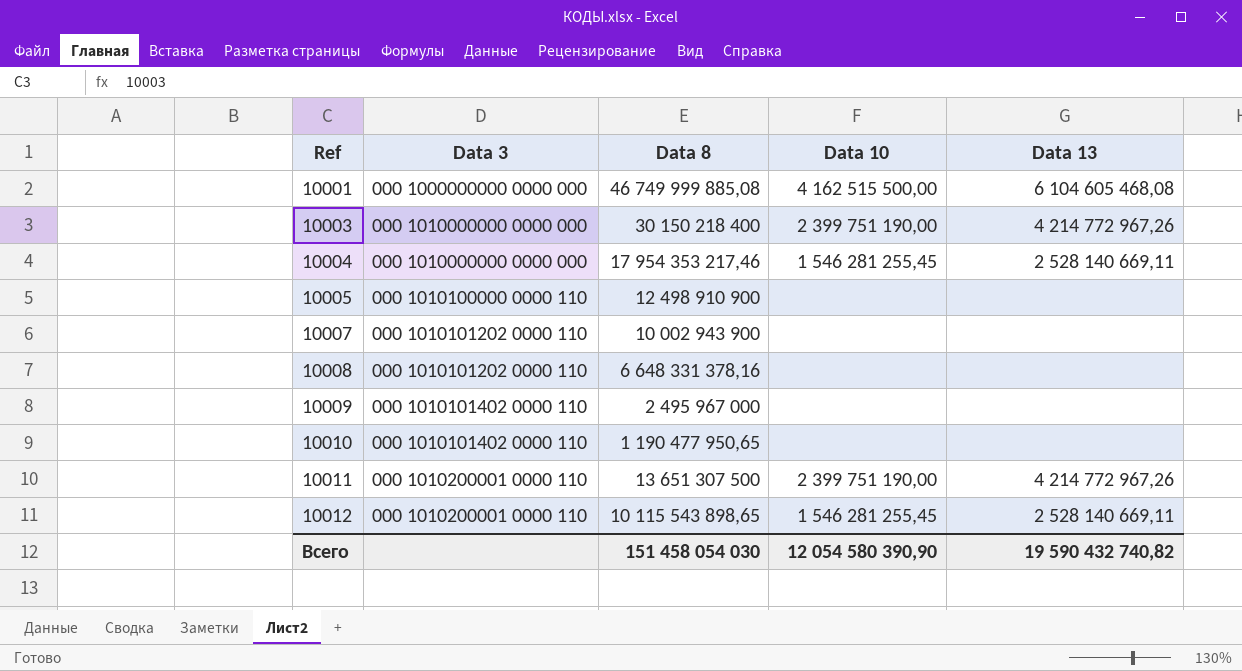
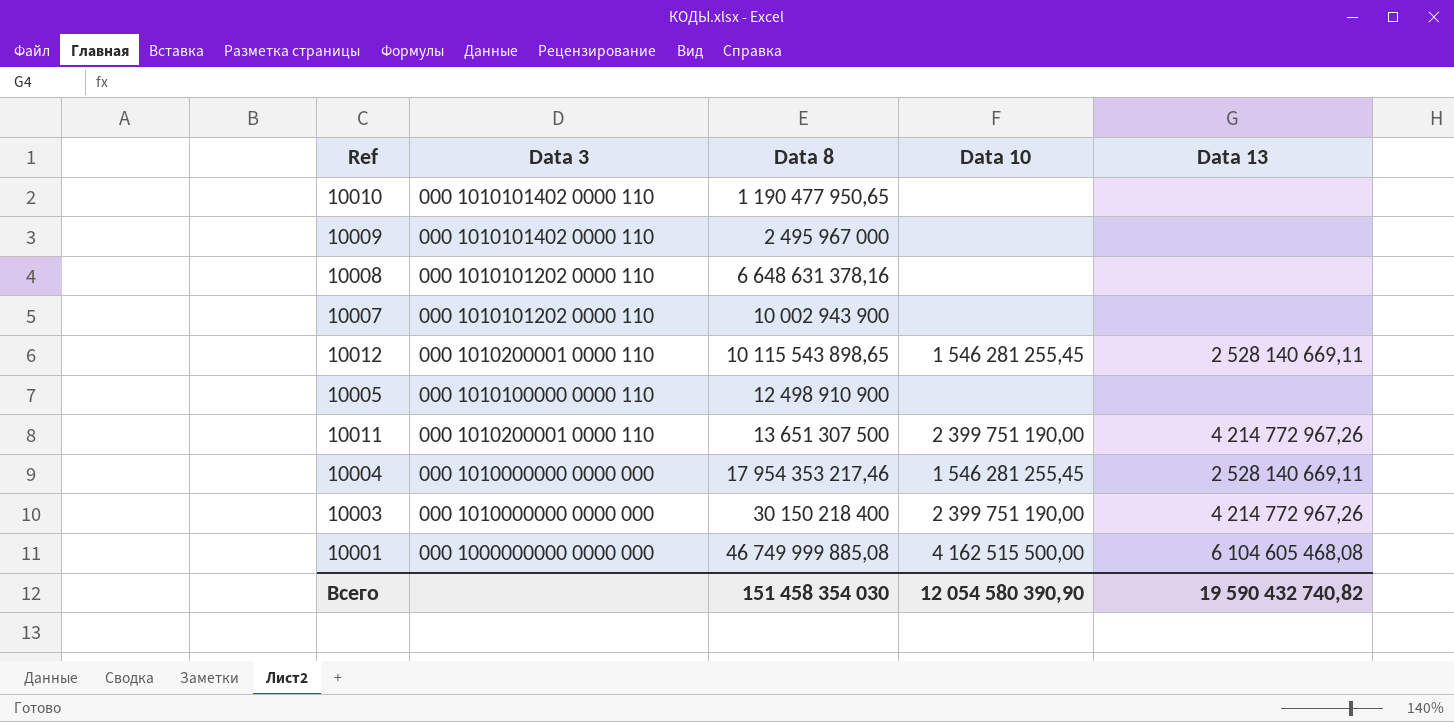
row order: Ref ascending -> Data 8 ascending
10008 | Data 8: 6 648 331 378,16 -> 6 648 631 378,16
Всего | Data 8: 151 458 054 030 -> 151 458 354 030

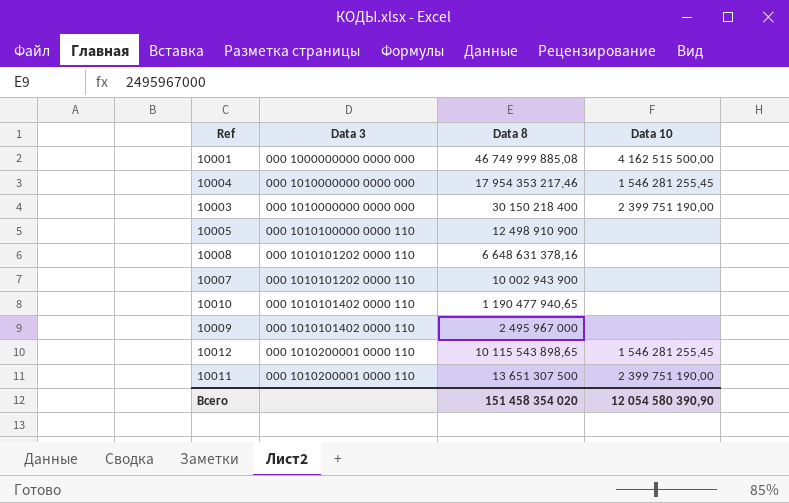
row order: Data 8 ascending -> Data 3 ascending
column Data 13 | position: 5 -> none
10010 | Data 8: 1 190 477 950,65 -> 1 190 477 940,65
Всего | Data 8: 151 458 354 030 -> 151 458 354 020

